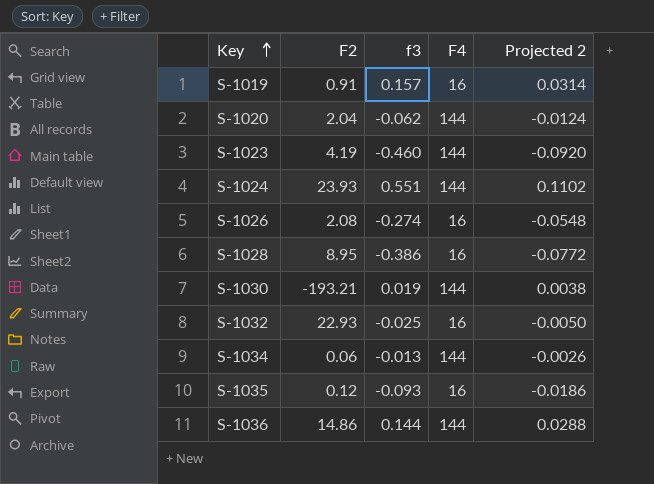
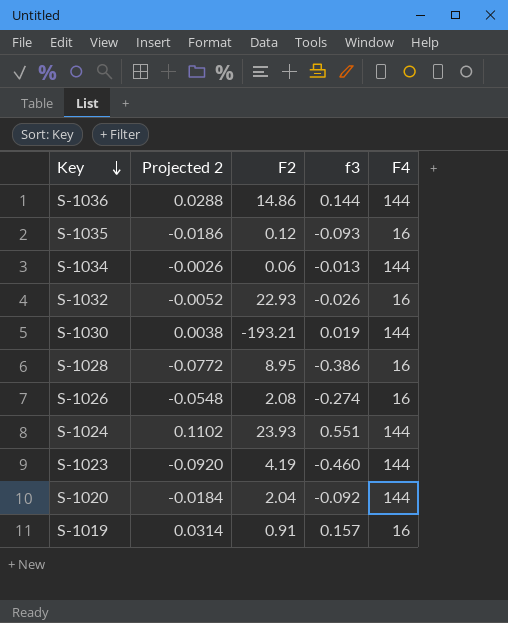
row order: Key ascending -> Key descending
column Projected 2 | position: 5 -> 2
S-1032 | Projected 2: -0.0050 -> -0.0052
S-1032 | f3: -0.025 -> -0.026
S-1020 | Projected 2: -0.0124 -> -0.0184
S-1020 | f3: -0.062 -> -0.092

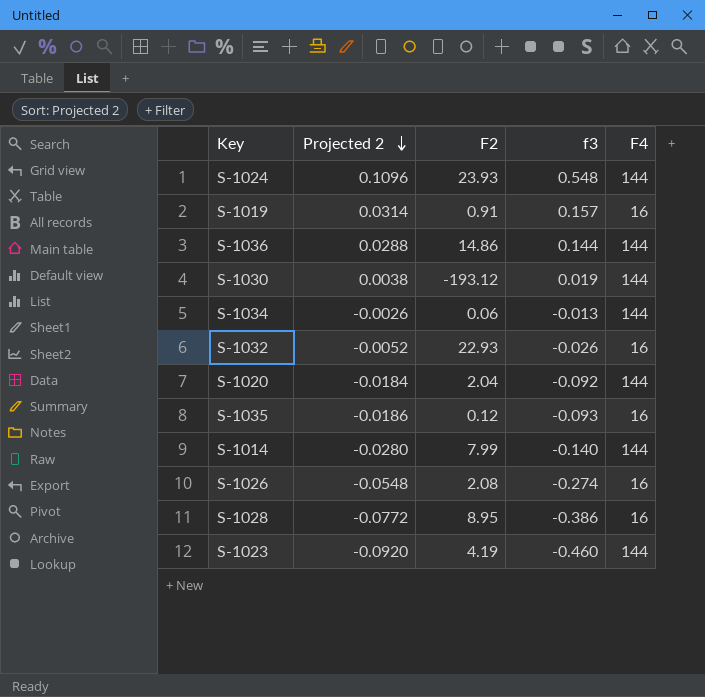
row order: Key descending -> Projected 2 descending
S-1024 | Projected 2: 0.1102 -> 0.1096
S-1024 | f3: 0.551 -> 0.548
S-1030 | F2: -193.21 -> -193.12
row S-1014: none -> -0.0280 | 7.99 | -0.140 | 144

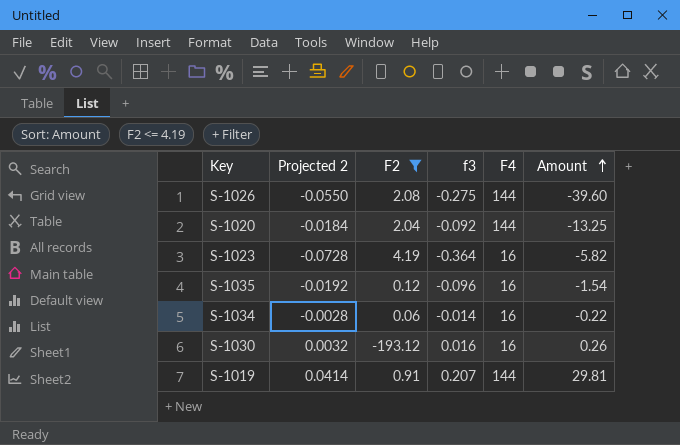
filter: none -> F2 <= 4.19
row order: Projected 2 descending -> Amount ascending
column Amount | formula: none -> [f3] * [F4]
S-1026 | Projected 2: -0.0548 -> -0.0550
S-1026 | f3: -0.274 -> -0.275
S-1026 | F4: 16 -> 144
S-1023 | Projected 2: -0.0920 -> -0.0728
S-1023 | f3: -0.460 -> -0.364
S-1023 | F4: 144 -> 16
S-1035 | Projected 2: -0.0186 -> -0.0192
S-1035 | f3: -0.093 -> -0.096
S-1034 | Projected 2: -0.0026 -> -0.0028
S-1034 | f3: -0.013 -> -0.014
S-1034 | F4: 144 -> 16
S-1030 | Projected 2: 0.0038 -> 0.0032
S-1030 | f3: 0.019 -> 0.016
S-1030 | F4: 144 -> 16
S-1019 | Projected 2: 0.0314 -> 0.0414
S-1019 | f3: 0.157 -> 0.207
S-1019 | F4: 16 -> 144

